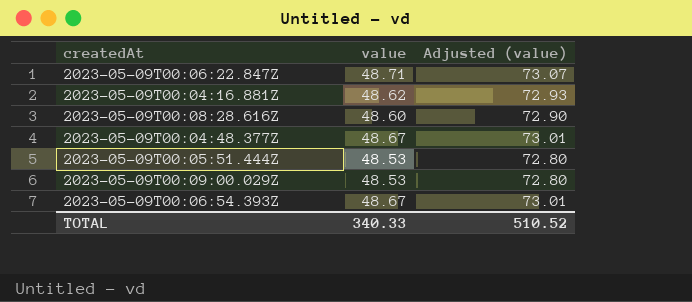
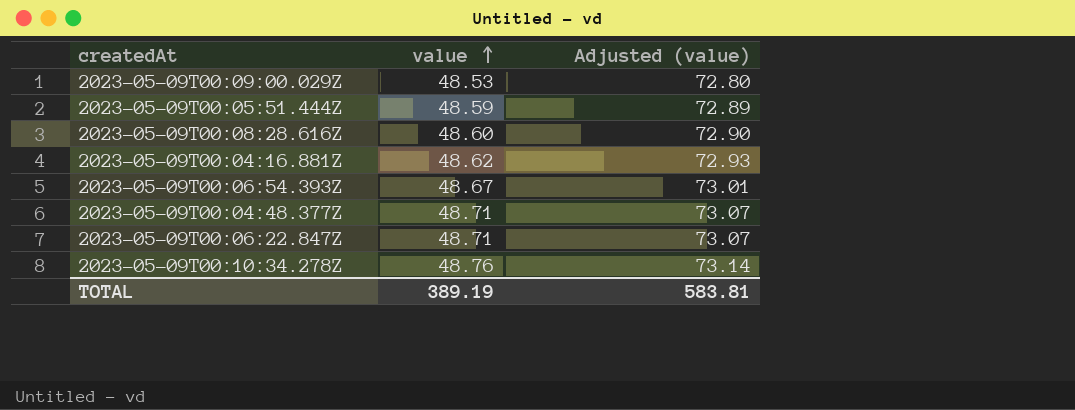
row order: none -> value ascending
2023-05-09T00:05:51.444Z | value: 48.53 -> 48.59
2023-05-09T00:05:51.444Z | Adjusted (value): 72.80 -> 72.89
2023-05-09T00:04:48.377Z | value: 48.67 -> 48.71
2023-05-09T00:04:48.377Z | Adjusted (value): 73.01 -> 73.07
row 2023-05-09T00:10:34.278Z: none -> 48.76 | 73.14
TOTAL | value: 340.33 -> 389.19
TOTAL | Adjusted (value): 510.52 -> 583.81

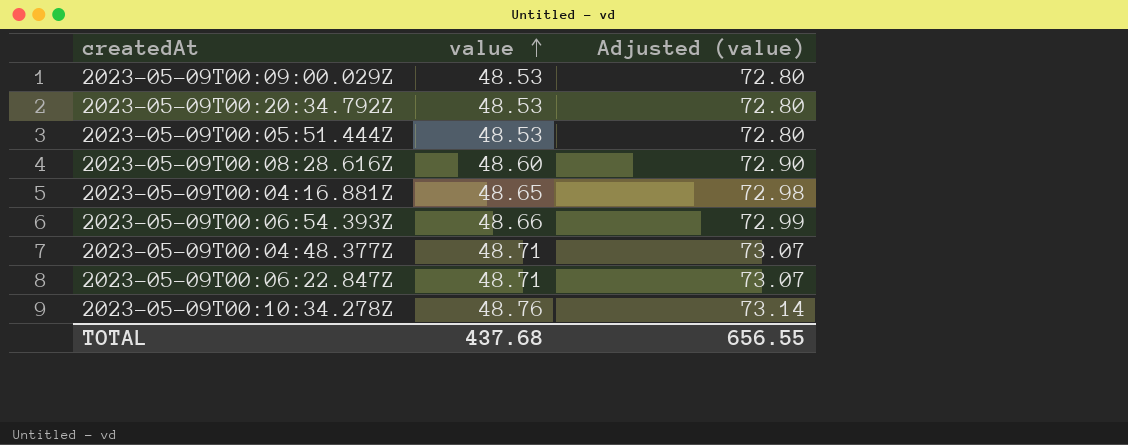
row 2023-05-09T00:20:34.792Z: none -> 48.53 | 72.80
2023-05-09T00:05:51.444Z | value: 48.59 -> 48.53
2023-05-09T00:05:51.444Z | Adjusted (value): 72.89 -> 72.80
2023-05-09T00:04:16.881Z | value: 48.62 -> 48.65
2023-05-09T00:04:16.881Z | Adjusted (value): 72.93 -> 72.98
2023-05-09T00:06:54.393Z | value: 48.67 -> 48.66
2023-05-09T00:06:54.393Z | Adjusted (value): 73.01 -> 72.99
TOTAL | value: 389.19 -> 437.68
TOTAL | Adjusted (value): 583.81 -> 656.55

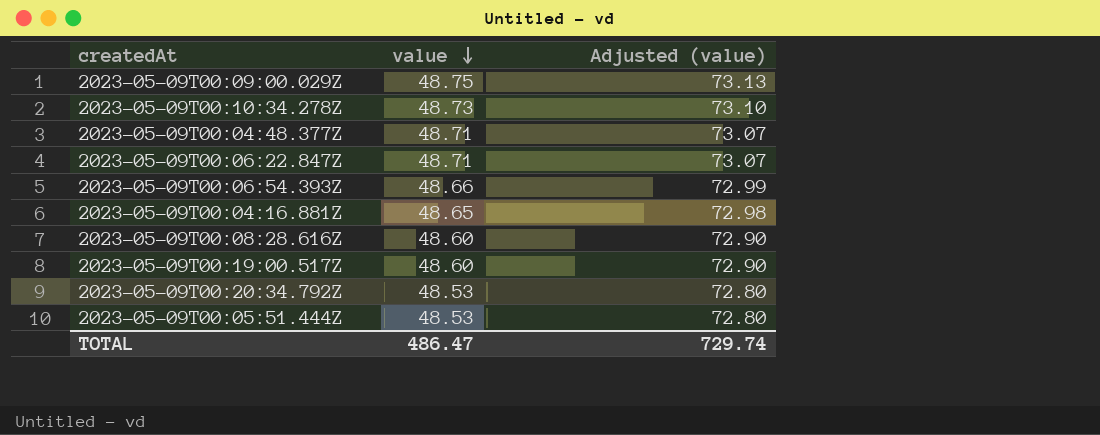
row order: value ascending -> value descending
2023-05-09T00:09:00.029Z | value: 48.53 -> 48.75
2023-05-09T00:09:00.029Z | Adjusted (value): 72.80 -> 73.13
2023-05-09T00:10:34.278Z | value: 48.76 -> 48.73
2023-05-09T00:10:34.278Z | Adjusted (value): 73.14 -> 73.10
row 2023-05-09T00:19:00.517Z: none -> 48.60 | 72.90
TOTAL | value: 437.68 -> 486.47
TOTAL | Adjusted (value): 656.55 -> 729.74

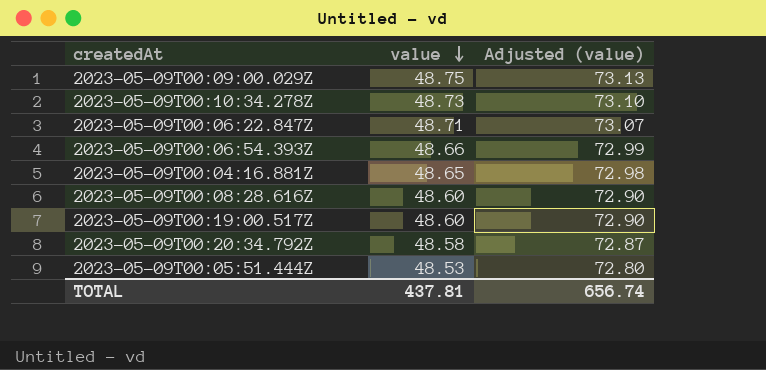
row 2023-05-09T00:04:48.377Z: 48.71 | 73.07 -> none
2023-05-09T00:20:34.792Z | value: 48.53 -> 48.58
2023-05-09T00:20:34.792Z | Adjusted (value): 72.80 -> 72.87
TOTAL | value: 486.47 -> 437.81
TOTAL | Adjusted (value): 729.74 -> 656.74

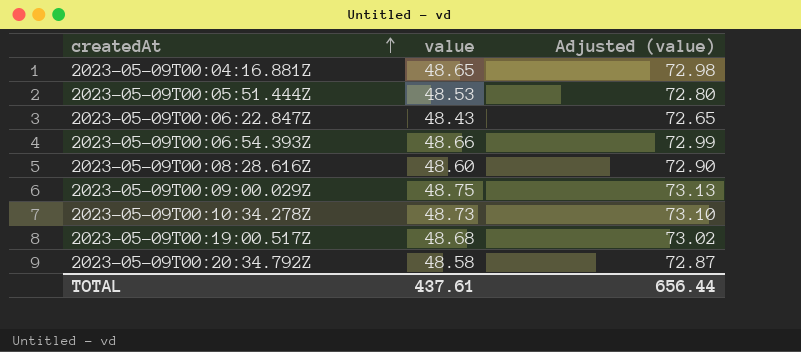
row order: value descending -> createdAt ascending
2023-05-09T00:06:22.847Z | value: 48.71 -> 48.43
2023-05-09T00:06:22.847Z | Adjusted (value): 73.07 -> 72.65
2023-05-09T00:19:00.517Z | value: 48.60 -> 48.68
2023-05-09T00:19:00.517Z | Adjusted (value): 72.90 -> 73.02
TOTAL | value: 437.81 -> 437.61
TOTAL | Adjusted (value): 656.74 -> 656.44

